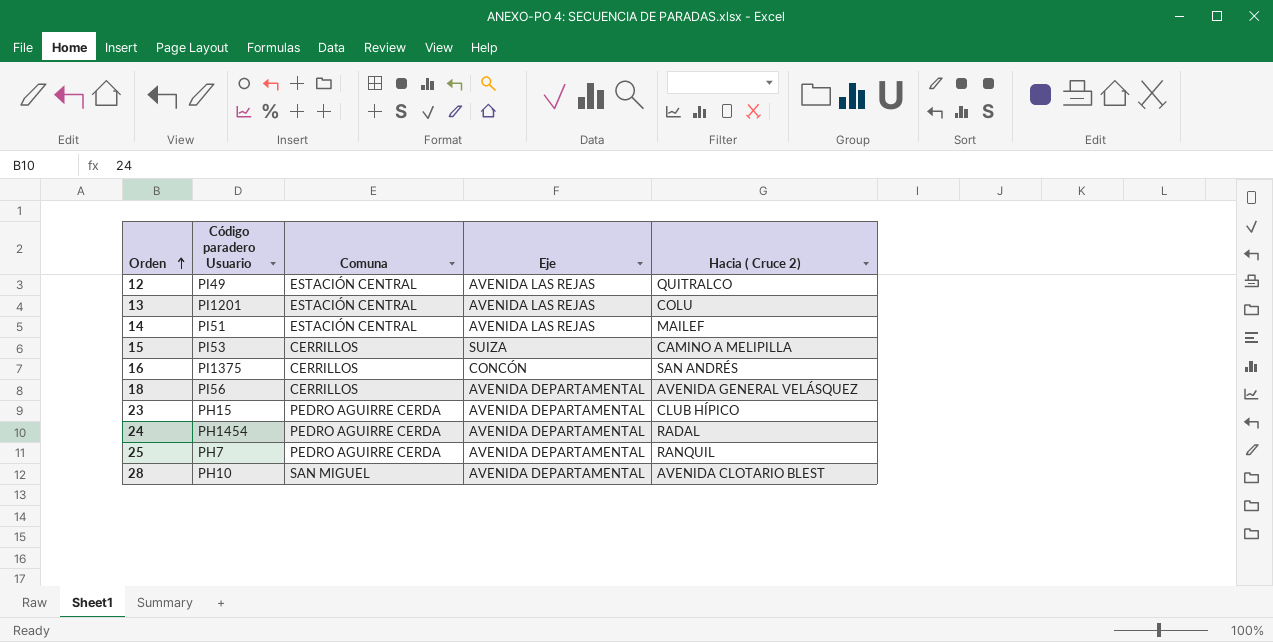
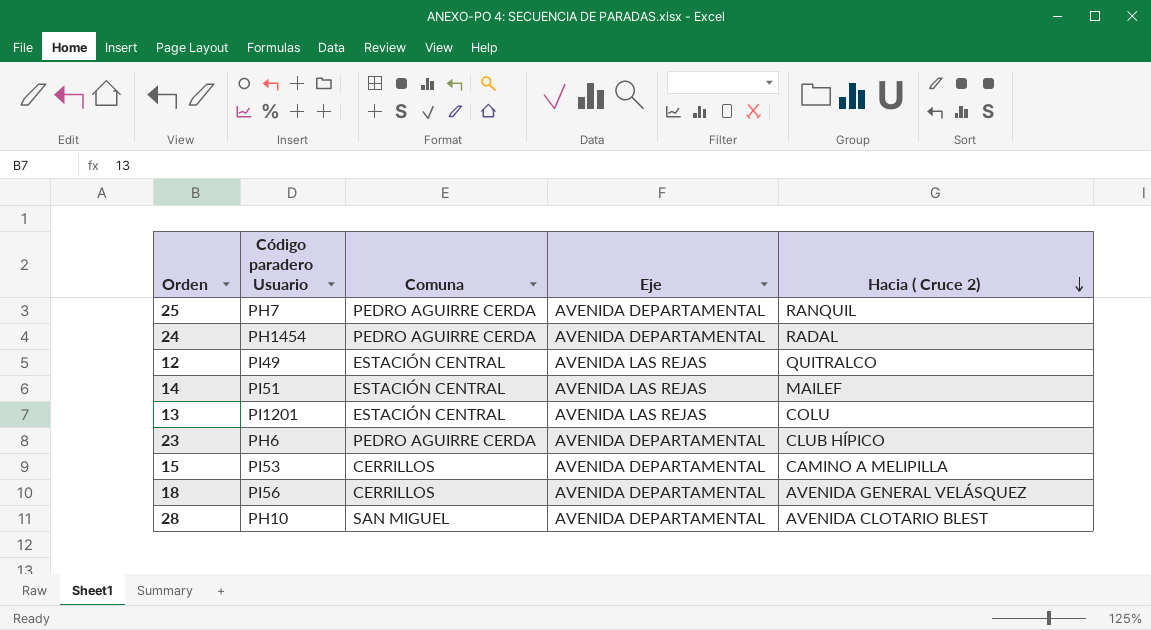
row order: Orden ascending -> Hacia ( Cruce 2) descending
row 16: PI1375 | CERRILLOS | CONCÓN | SAN ANDRÉS -> none
23 | Código paradero Usuario: PH15 -> PH6
15 | Eje: SUIZA -> AVENIDA DEPARTAMENTAL

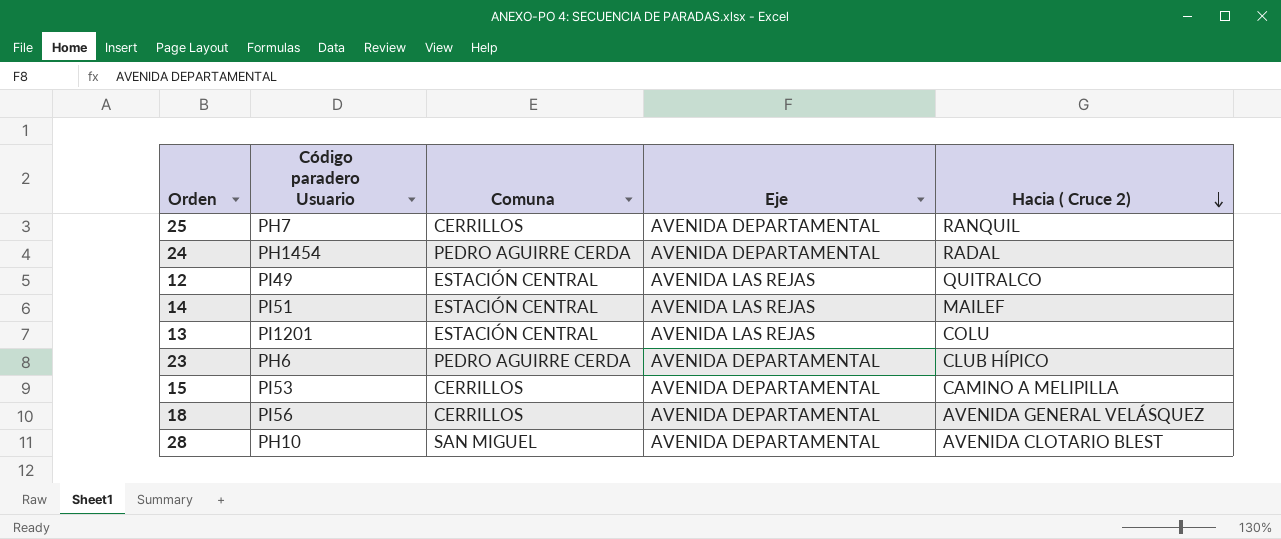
25 | Comuna: PEDRO AGUIRRE CERDA -> CERRILLOS

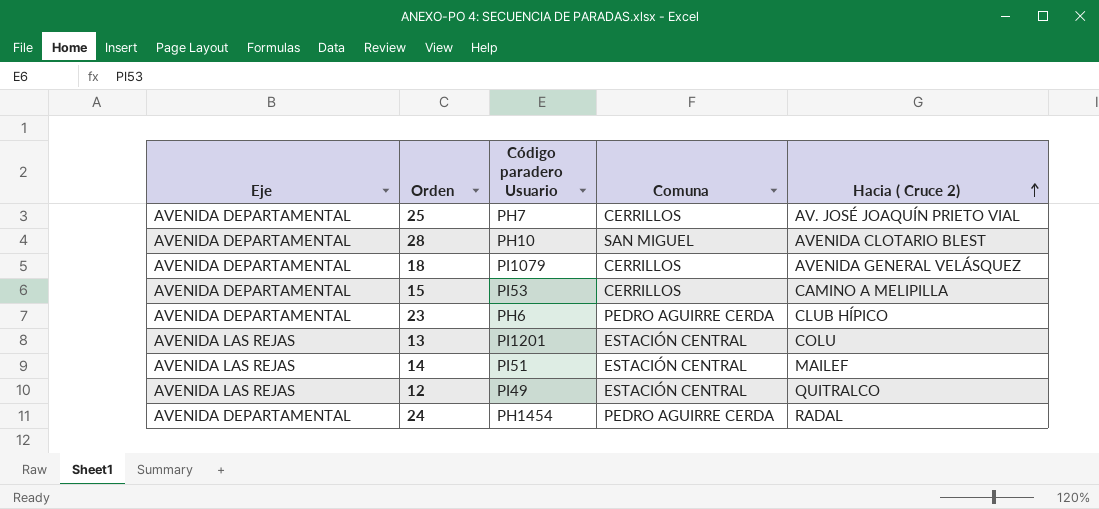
row order: Hacia ( Cruce 2) descending -> Hacia ( Cruce 2) ascending
column Eje | position: 4 -> 1
25 | Hacia ( Cruce 2): RANQUIL -> AV. JOSÉ JOAQUÍN PRIETO VIAL
18 | Código paradero Usuario: PI56 -> PI1079

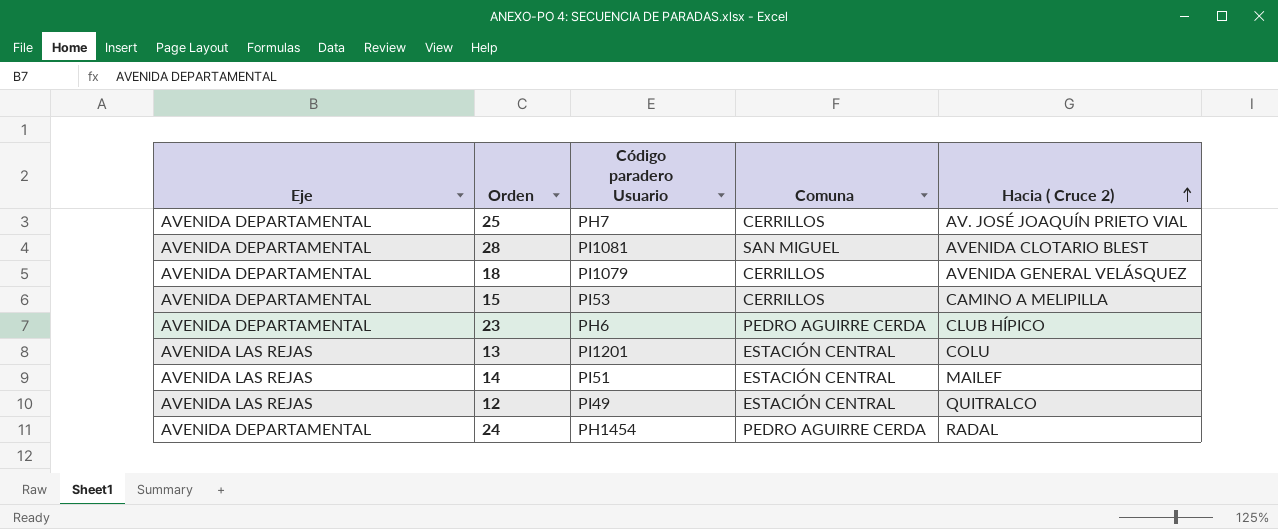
28 | Código paradero Usuario: PH10 -> PI1081

